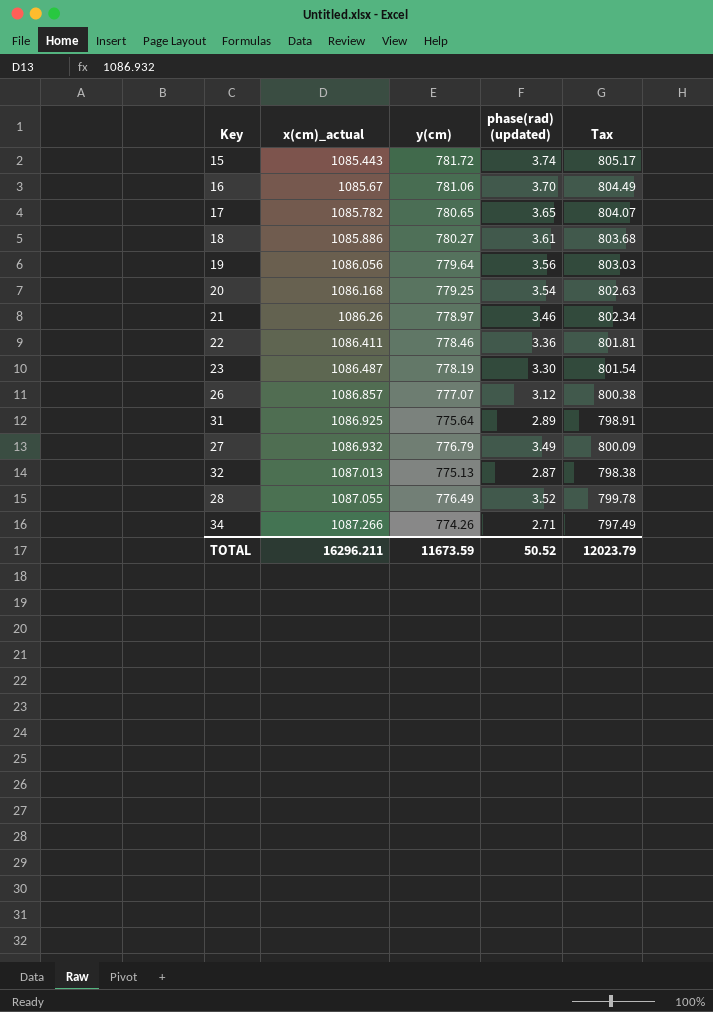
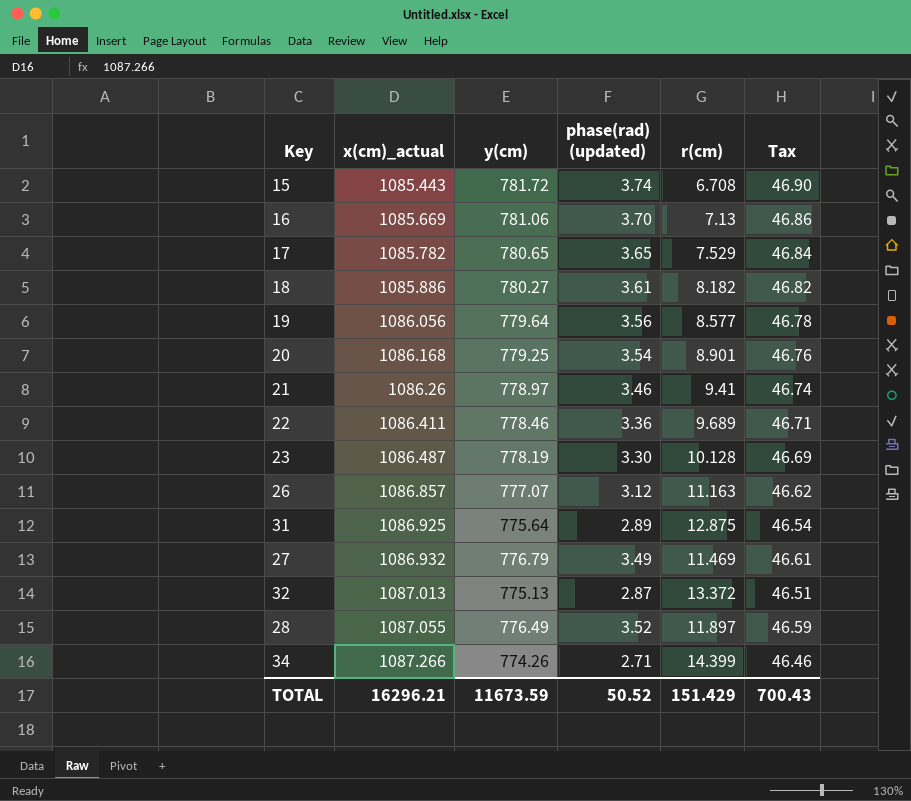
column r(cm) | position: none -> 5
column Tax | formula: [y(cm)] * 1.03 -> [y(cm)] * 0.06
16 | x(cm)_actual: 1085.67 -> 1085.669
TOTAL | x(cm)_actual: 16296.211 -> 16296.21
TOTAL | Tax: 12023.79 -> 700.43

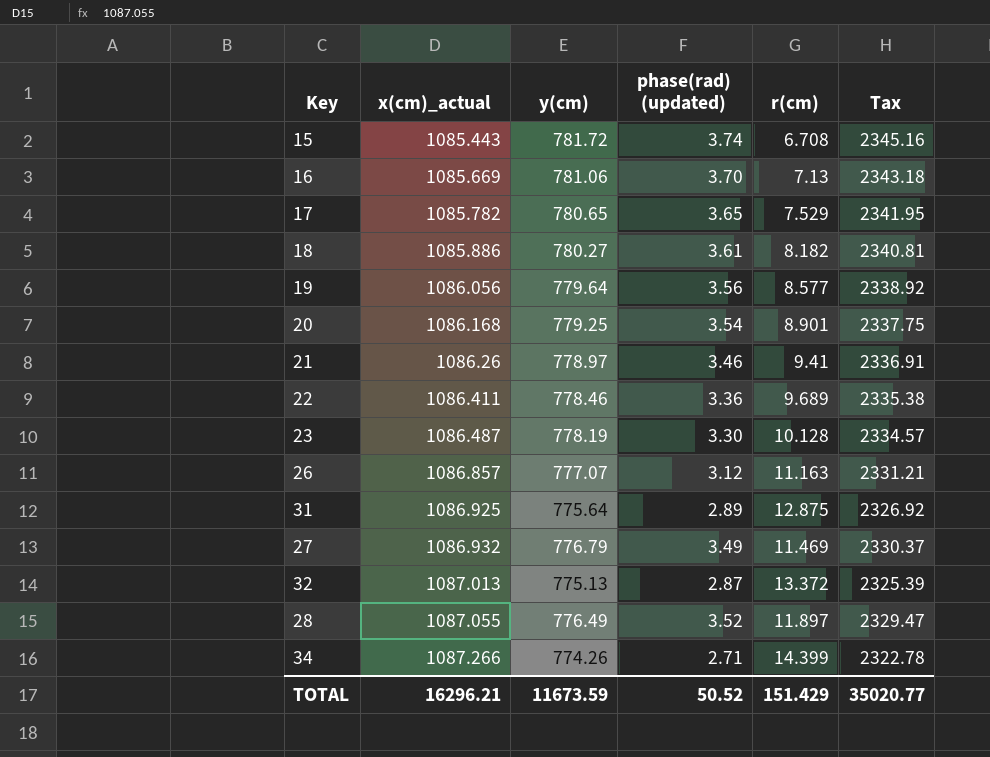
column Tax | formula: [y(cm)] * 0.06 -> [y(cm)] * 3
TOTAL | Tax: 700.43 -> 35020.77

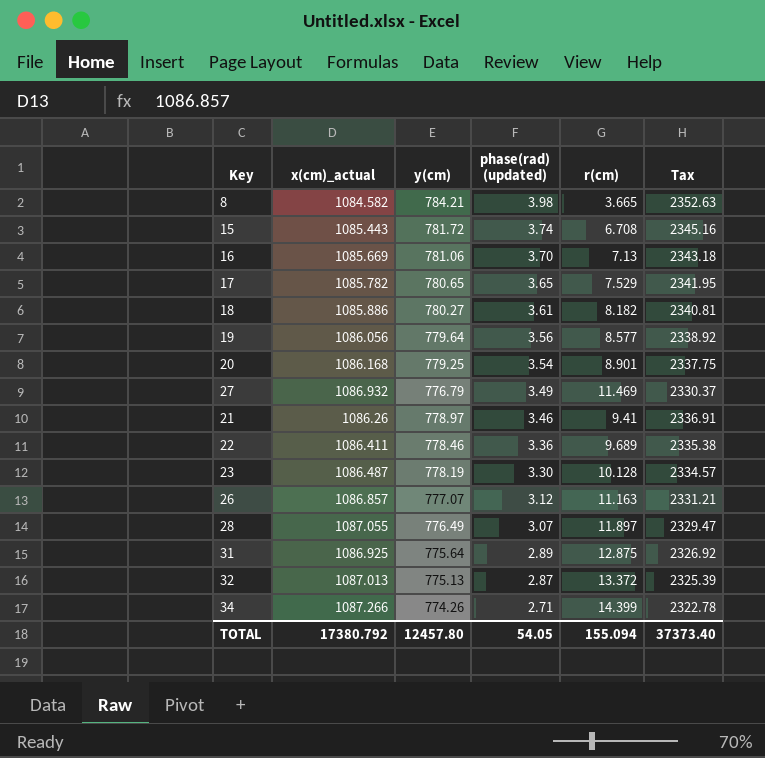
row order: x(cm)_actual ascending -> phase(rad) (updated) descending
row 8: none -> 1084.582 | 784.21 | 3.98 | 3.665 | 2352.63
28 | phase(rad) (updated): 3.52 -> 3.07
TOTAL | x(cm)_actual: 16296.21 -> 17380.792
TOTAL | y(cm): 11673.59 -> 12457.80
TOTAL | phase(rad) (updated): 50.52 -> 54.05
TOTAL | r(cm): 151.429 -> 155.094
TOTAL | Tax: 35020.77 -> 37373.40

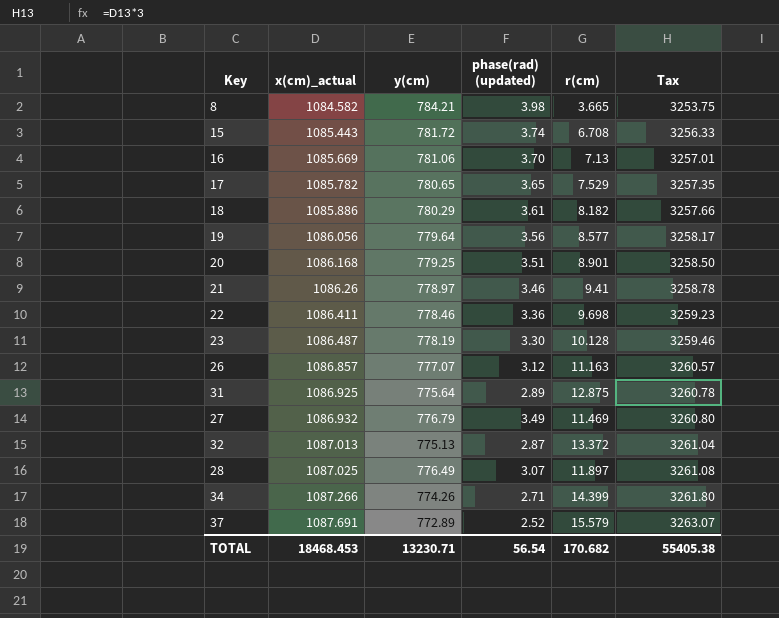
row order: phase(rad) (updated) descending -> x(cm)_actual ascending
column Tax | formula: [y(cm)] * 3 -> [x(cm)_actual] * 3
18 | y(cm): 780.27 -> 780.29
20 | phase(rad) (updated): 3.54 -> 3.51
22 | r(cm): 9.689 -> 9.698
28 | x(cm)_actual: 1087.055 -> 1087.025
row 37: none -> 1087.691 | 772.89 | 2.52 | 15.579 | 3263.07
TOTAL | x(cm)_actual: 17380.792 -> 18468.453
TOTAL | y(cm): 12457.80 -> 13230.71
TOTAL | phase(rad) (updated): 54.05 -> 56.54
TOTAL | r(cm): 155.094 -> 170.682
TOTAL | Tax: 37373.40 -> 55405.38

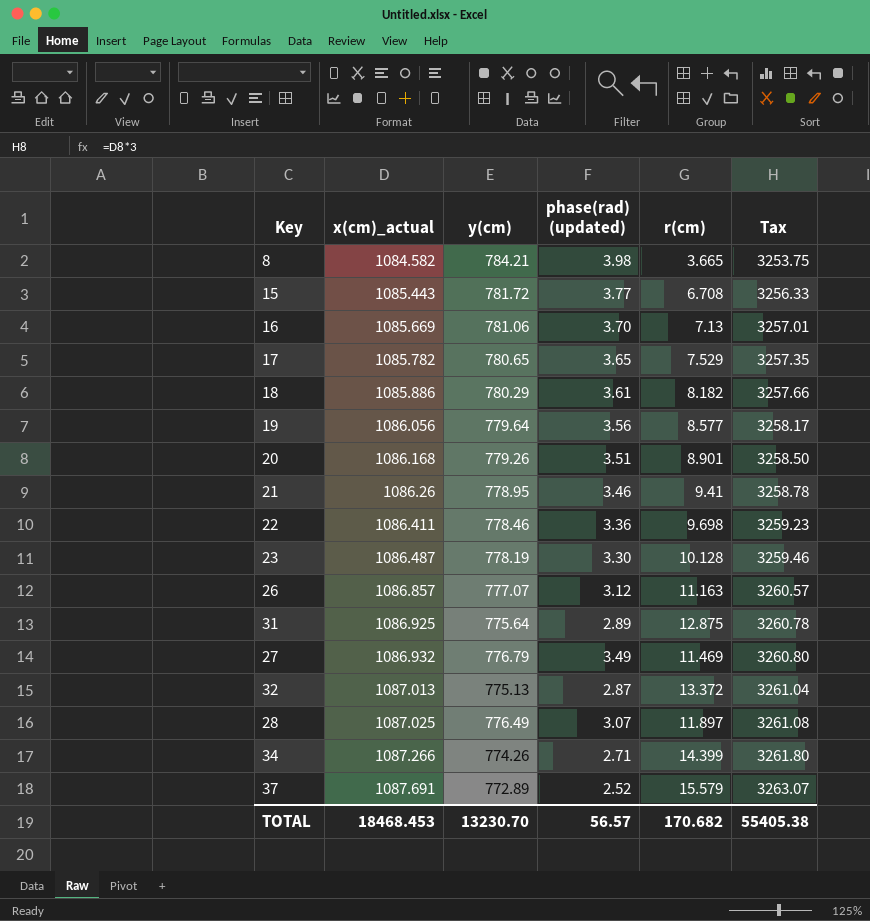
15 | phase(rad) (updated): 3.74 -> 3.77
20 | y(cm): 779.25 -> 779.26
21 | y(cm): 778.97 -> 778.95
TOTAL | y(cm): 13230.71 -> 13230.70
TOTAL | phase(rad) (updated): 56.54 -> 56.57

